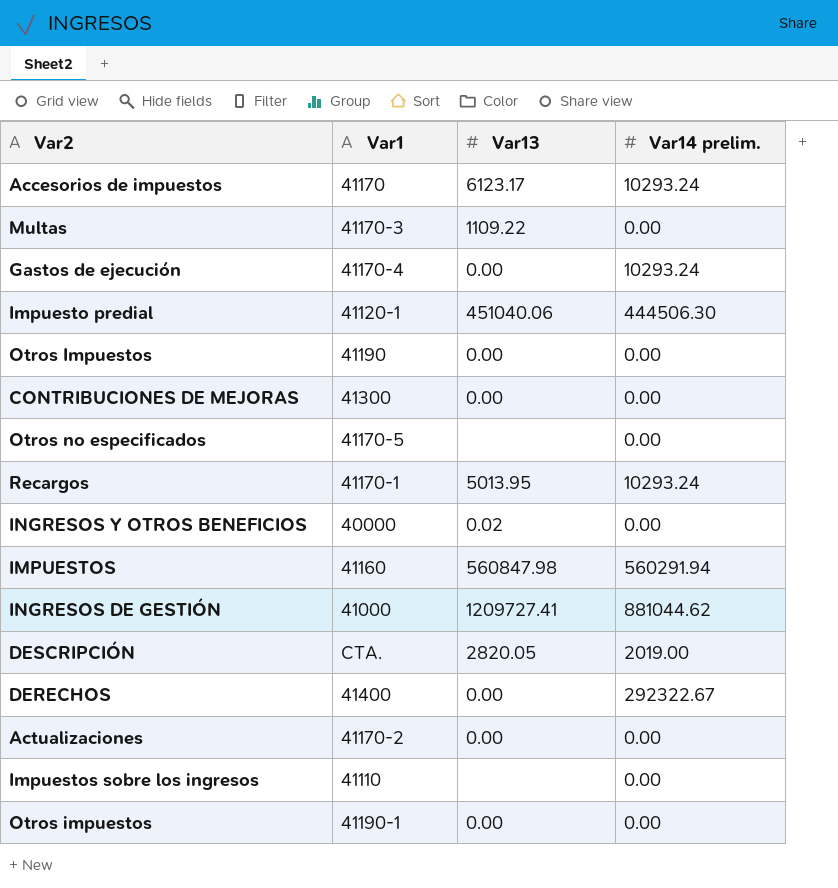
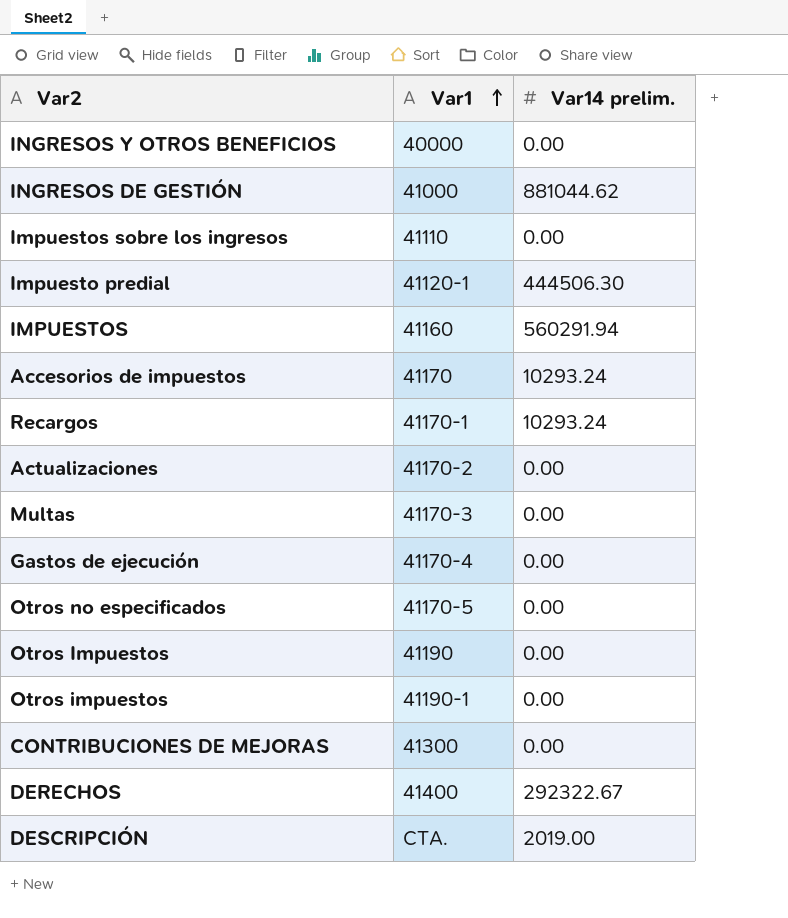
row order: none -> Var1 ascending
column Var13 | position: 3 -> none
Gastos de ejecución | Var14 prelim.: 10293.24 -> 0.00

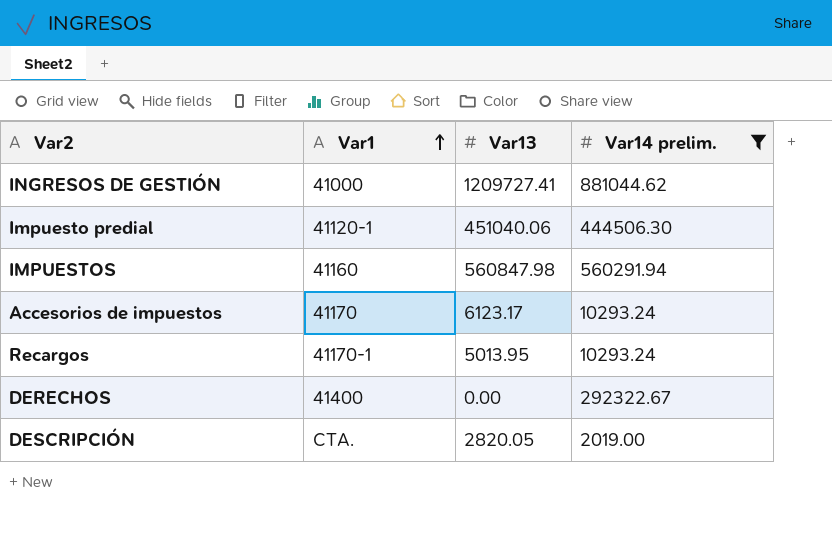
filter: none -> Var14 prelim. != 0.00
column Var13 | position: none -> 3

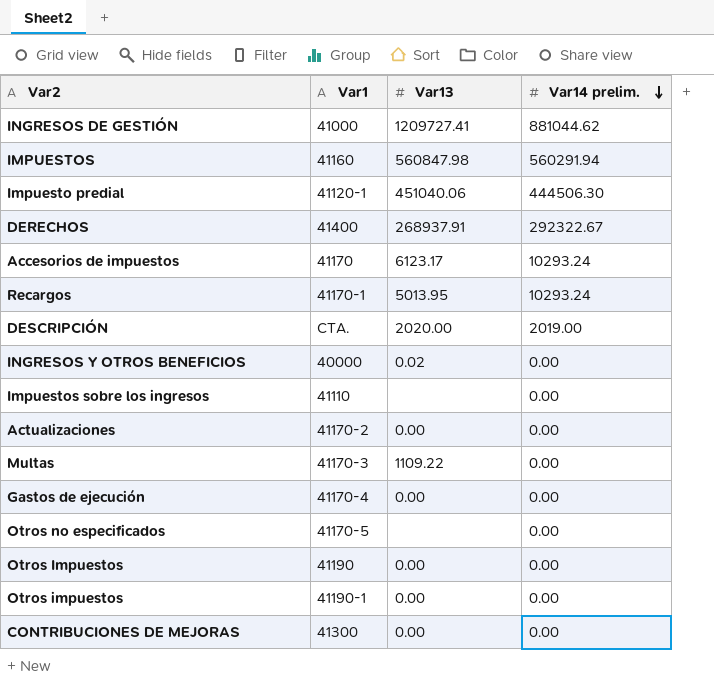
filter: Var14 prelim. != 0.00 -> none
row order: Var1 ascending -> Var14 prelim. descending
DERECHOS | Var13: 0.00 -> 268937.91
DESCRIPCIÓN | Var13: 2820.05 -> 2020.00

